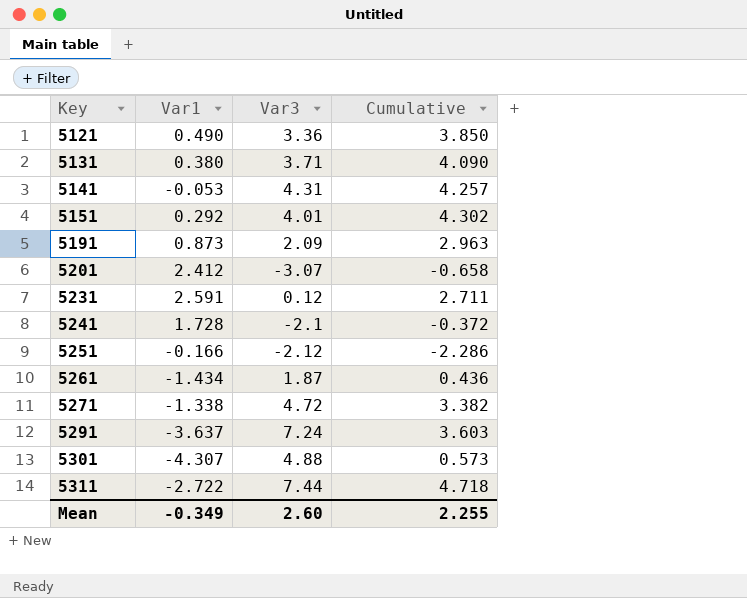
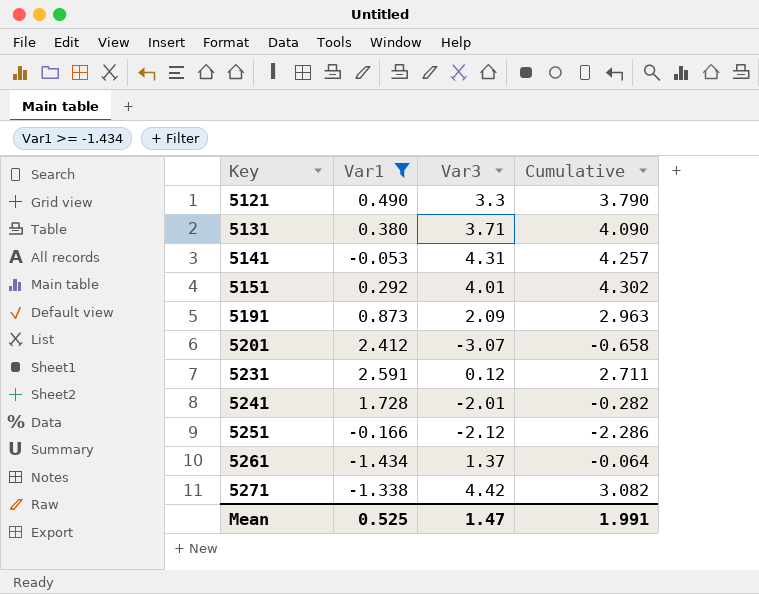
filter: none -> Var1 >= -1.434
5121 | Var3: 3.36 -> 3.3
5121 | Cumulative: 3.850 -> 3.790
5241 | Var3: -2.1 -> -2.01
5241 | Cumulative: -0.372 -> -0.282
5261 | Var3: 1.87 -> 1.37
5261 | Cumulative: 0.436 -> -0.064
5271 | Var3: 4.72 -> 4.42
5271 | Cumulative: 3.382 -> 3.082
Mean | Var1: -0.349 -> 0.525
Mean | Var3: 2.60 -> 1.47
Mean | Cumulative: 2.255 -> 1.991

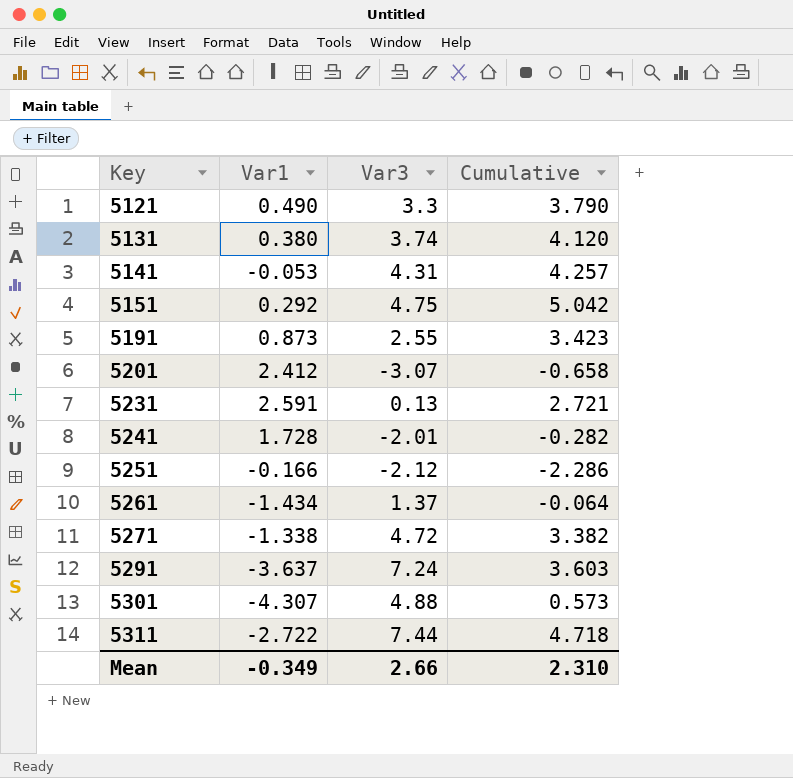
filter: Var1 >= -1.434 -> none
5131 | Var3: 3.71 -> 3.74
5131 | Cumulative: 4.090 -> 4.120
5151 | Var3: 4.01 -> 4.75
5151 | Cumulative: 4.302 -> 5.042
5191 | Var3: 2.09 -> 2.55
5191 | Cumulative: 2.963 -> 3.423
5231 | Var3: 0.12 -> 0.13
5231 | Cumulative: 2.711 -> 2.721
5271 | Var3: 4.42 -> 4.72
5271 | Cumulative: 3.082 -> 3.382
Mean | Var1: 0.525 -> -0.349
Mean | Var3: 1.47 -> 2.66
Mean | Cumulative: 1.991 -> 2.310

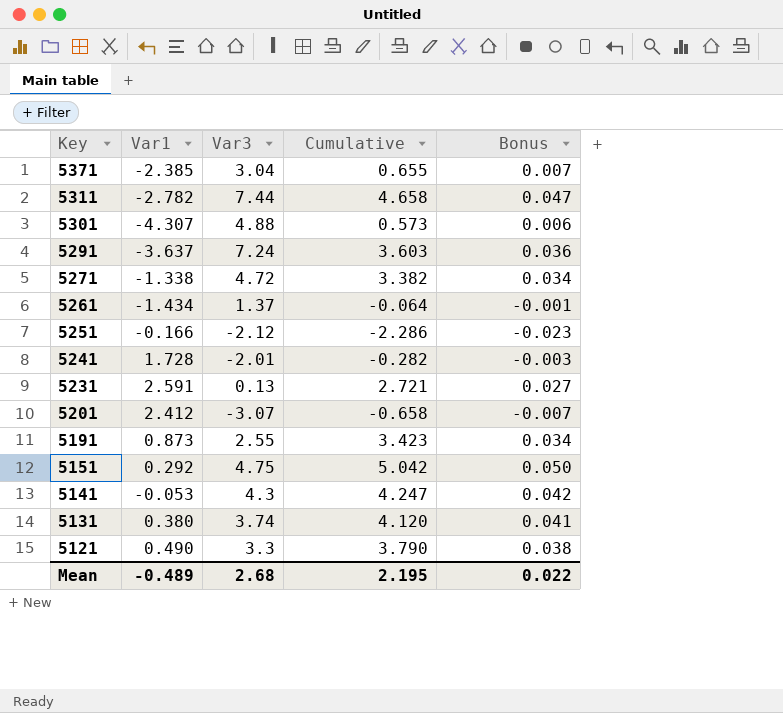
row order: Key ascending -> Key descending
column Bonus | formula: none -> [Cumulative] * 0.01
row 5371: none -> -2.385 | 3.04 | 0.655 | 0.007
5311 | Var1: -2.722 -> -2.782
5311 | Cumulative: 4.718 -> 4.658
5141 | Var3: 4.31 -> 4.3
5141 | Cumulative: 4.257 -> 4.247
Mean | Var1: -0.349 -> -0.489
Mean | Var3: 2.66 -> 2.68
Mean | Cumulative: 2.310 -> 2.195

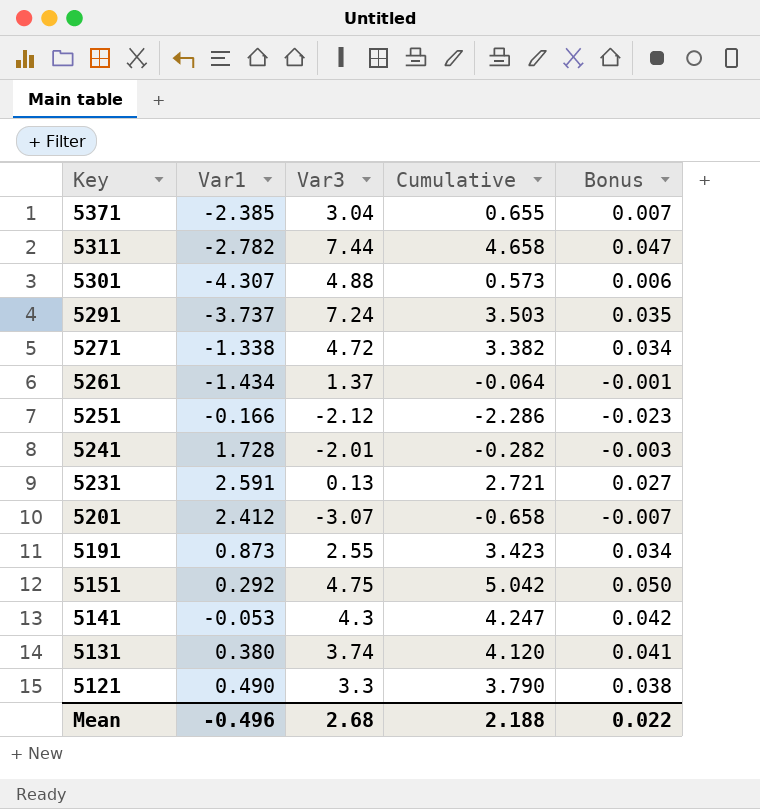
5291 | Var1: -3.637 -> -3.737
5291 | Cumulative: 3.603 -> 3.503
5291 | Bonus: 0.036 -> 0.035
Mean | Var1: -0.489 -> -0.496
Mean | Cumulative: 2.195 -> 2.188

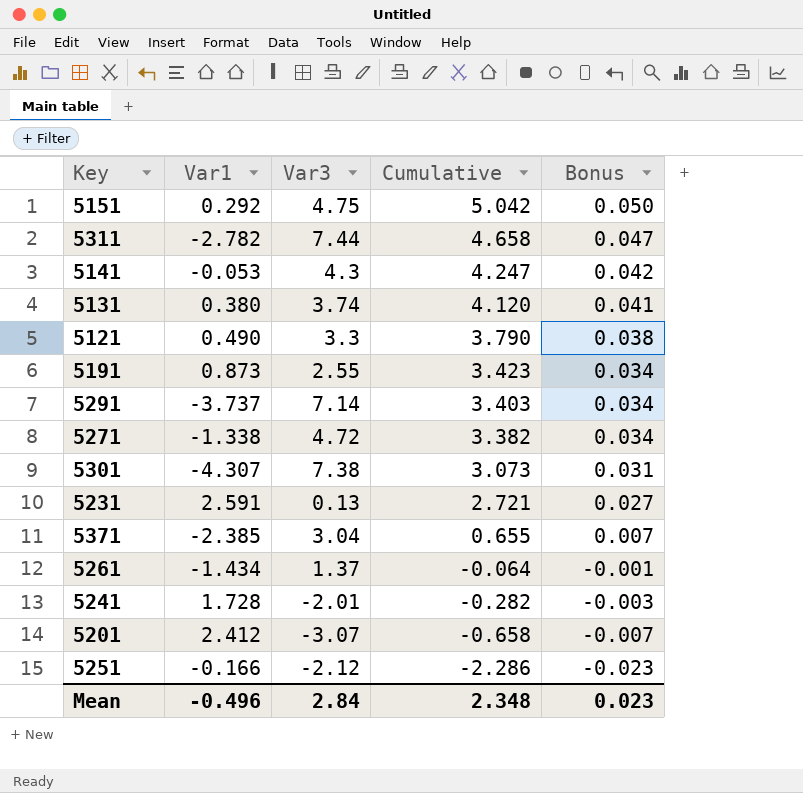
row order: Key descending -> Cumulative descending
5291 | Var3: 7.24 -> 7.14
5291 | Cumulative: 3.503 -> 3.403
5291 | Bonus: 0.035 -> 0.034
5301 | Var3: 4.88 -> 7.38
5301 | Cumulative: 0.573 -> 3.073
5301 | Bonus: 0.006 -> 0.031
Mean | Var3: 2.68 -> 2.84
Mean | Cumulative: 2.188 -> 2.348
Mean | Bonus: 0.022 -> 0.023

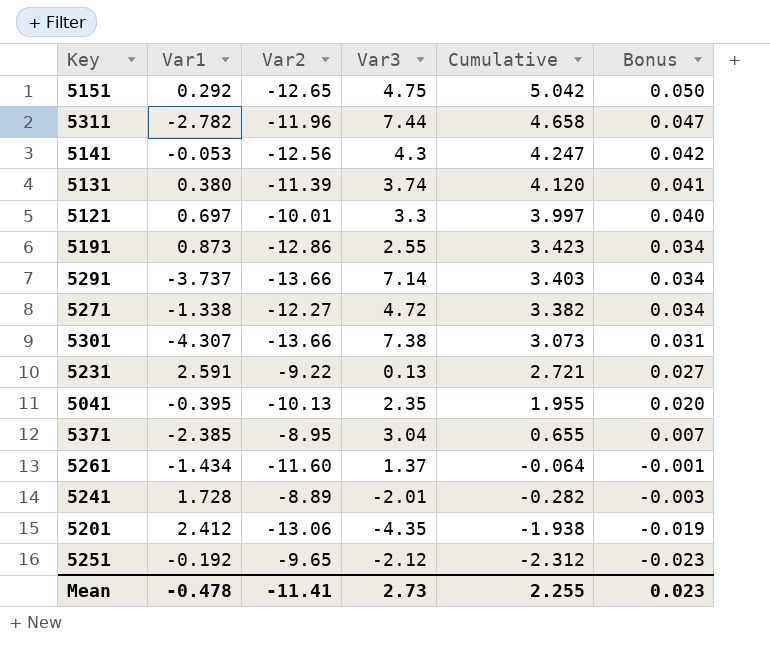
column Var2 | position: none -> 3
5121 | Var1: 0.490 -> 0.697
5121 | Cumulative: 3.790 -> 3.997
5121 | Bonus: 0.038 -> 0.040
row 5041: none -> -0.395 | -10.13 | 2.35 | 1.955 | 0.020
5201 | Var3: -3.07 -> -4.35
5201 | Cumulative: -0.658 -> -1.938
5201 | Bonus: -0.007 -> -0.019
5251 | Var1: -0.166 -> -0.192
5251 | Cumulative: -2.286 -> -2.312
Mean | Var1: -0.496 -> -0.478
Mean | Var3: 2.84 -> 2.73
Mean | Cumulative: 2.348 -> 2.255

